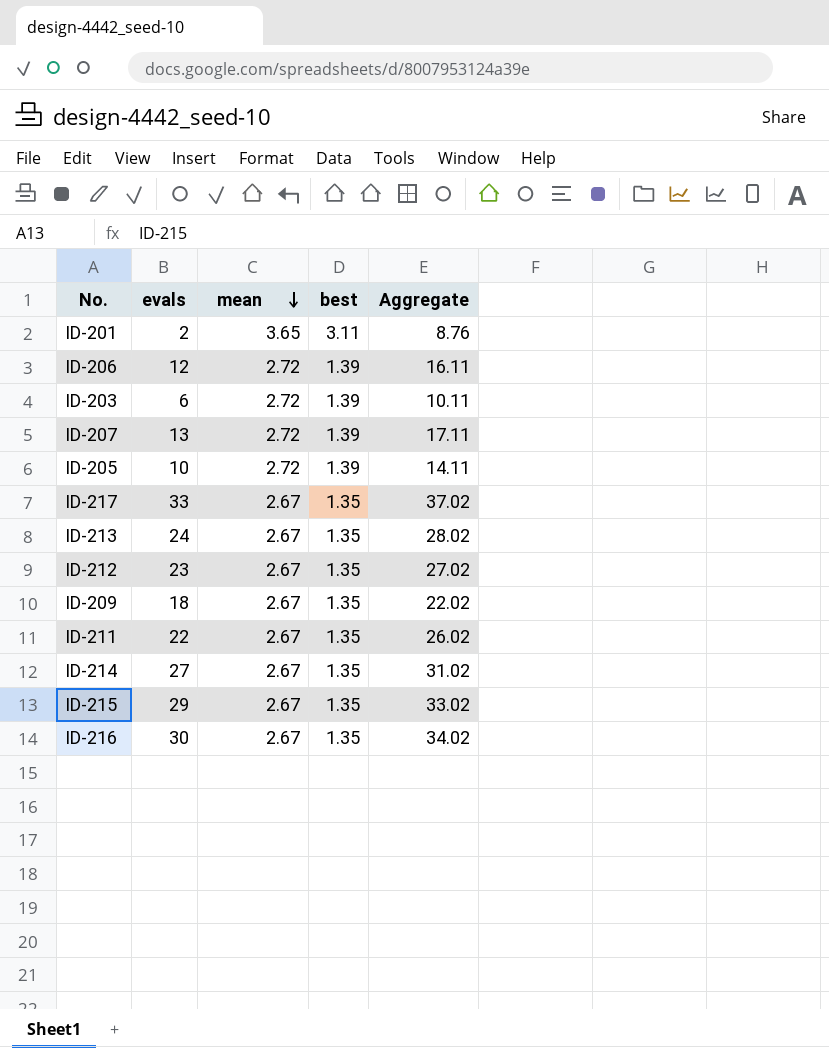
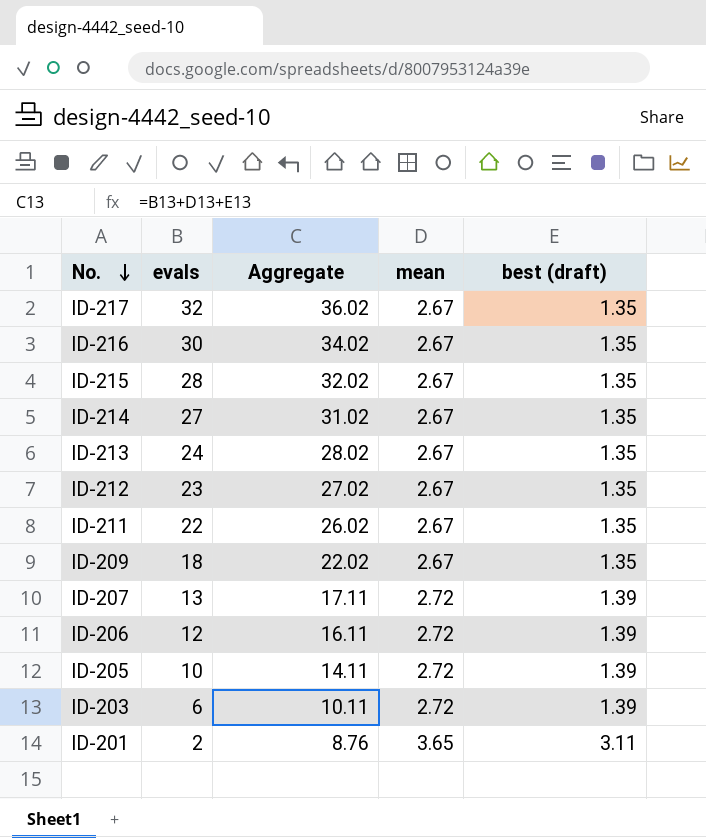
row order: mean descending -> No. descending
column Aggregate | position: 5 -> 3
column name: best -> best (draft)
ID-217 | evals: 33 -> 32
ID-217 | Aggregate: 37.02 -> 36.02
ID-215 | evals: 29 -> 28
ID-215 | Aggregate: 33.02 -> 32.02

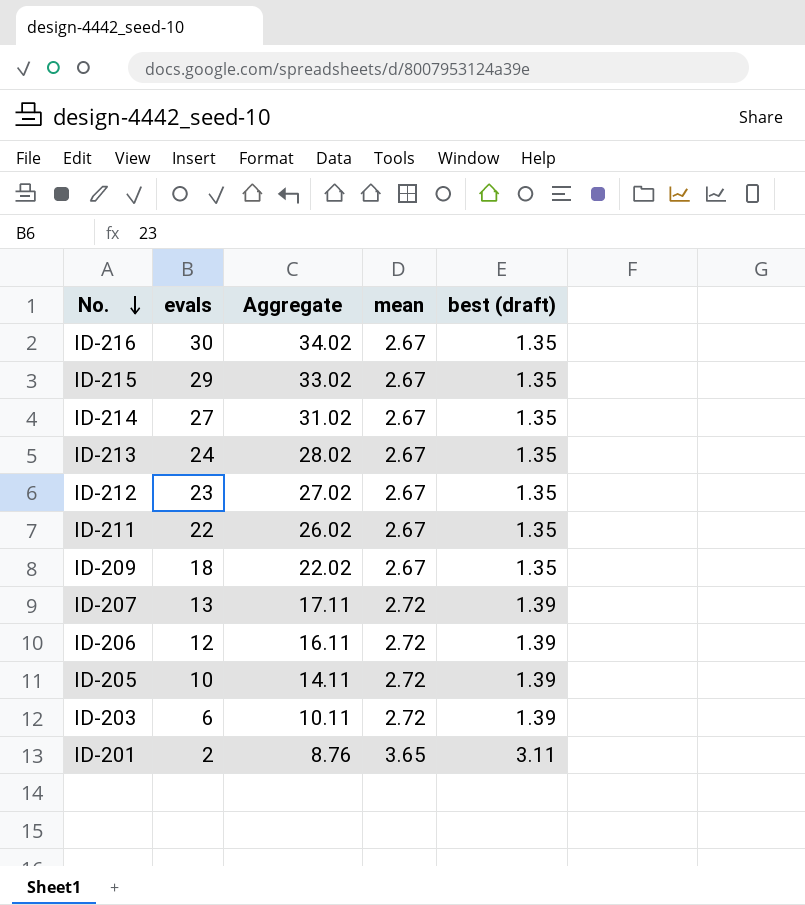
row ID-217: 32 | 36.02 | 2.67 | 1.35 -> none
ID-215 | evals: 28 -> 29
ID-215 | Aggregate: 32.02 -> 33.02

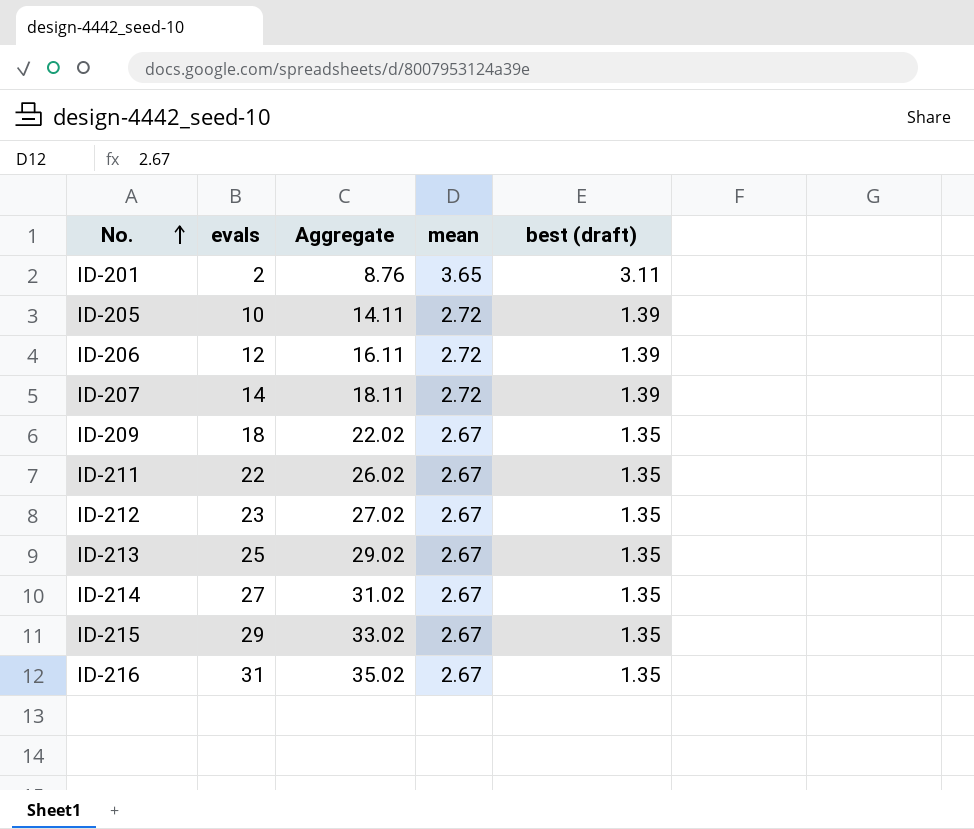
row order: No. descending -> No. ascending
row ID-203: 6 | 10.11 | 2.72 | 1.39 -> none
ID-207 | evals: 13 -> 14
ID-207 | Aggregate: 17.11 -> 18.11
ID-213 | evals: 24 -> 25
ID-213 | Aggregate: 28.02 -> 29.02
ID-216 | evals: 30 -> 31
ID-216 | Aggregate: 34.02 -> 35.02

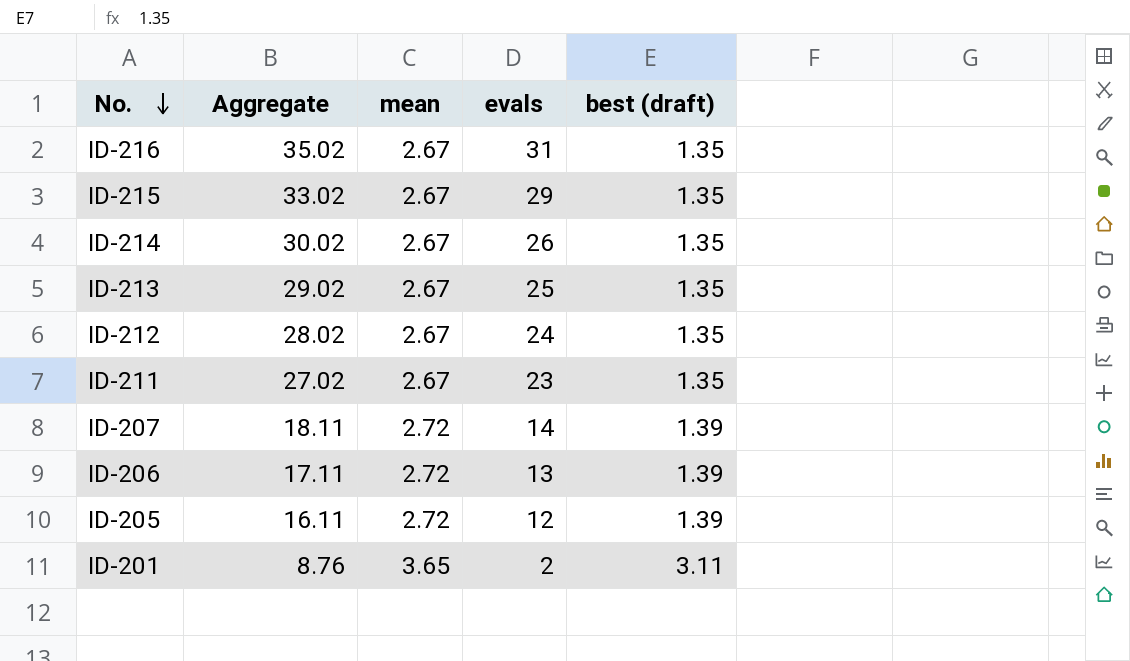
row order: No. ascending -> No. descending
column evals | position: 2 -> 4
row ID-209: 18 | 22.02 | 2.67 | 1.35 -> none
ID-214 | Aggregate: 31.02 -> 30.02
ID-214 | evals: 27 -> 26
ID-212 | Aggregate: 27.02 -> 28.02
ID-212 | evals: 23 -> 24
ID-211 | Aggregate: 26.02 -> 27.02
ID-211 | evals: 22 -> 23
ID-206 | Aggregate: 16.11 -> 17.11
ID-206 | evals: 12 -> 13
ID-205 | Aggregate: 14.11 -> 16.11
ID-205 | evals: 10 -> 12

